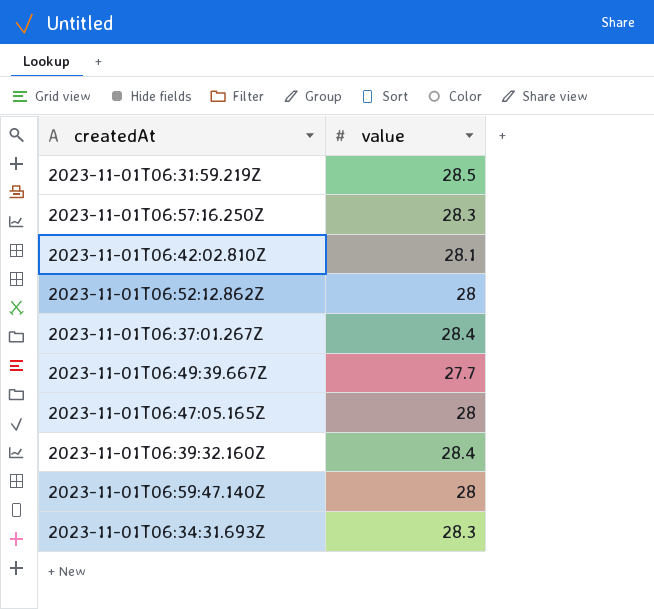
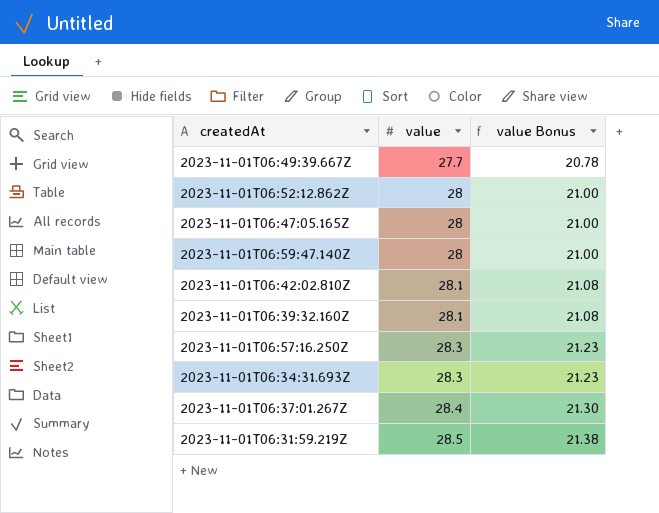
row order: none -> value ascending
column value Bonus | formula: none -> [value] * 0.75
2023-11-01T06:39:32.160Z | value: 28.4 -> 28.1

